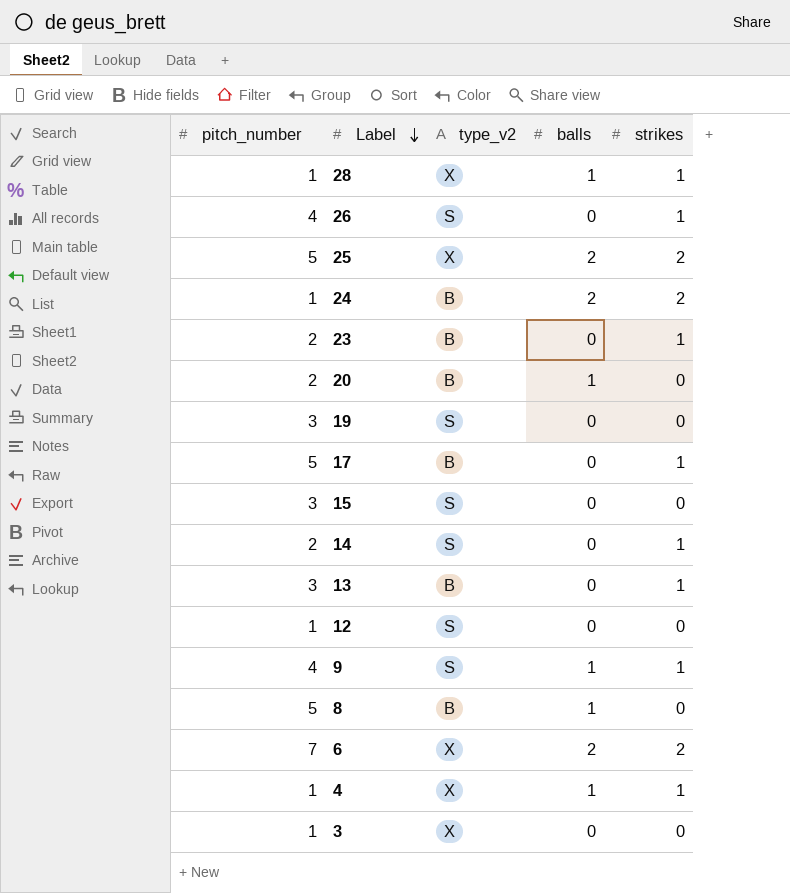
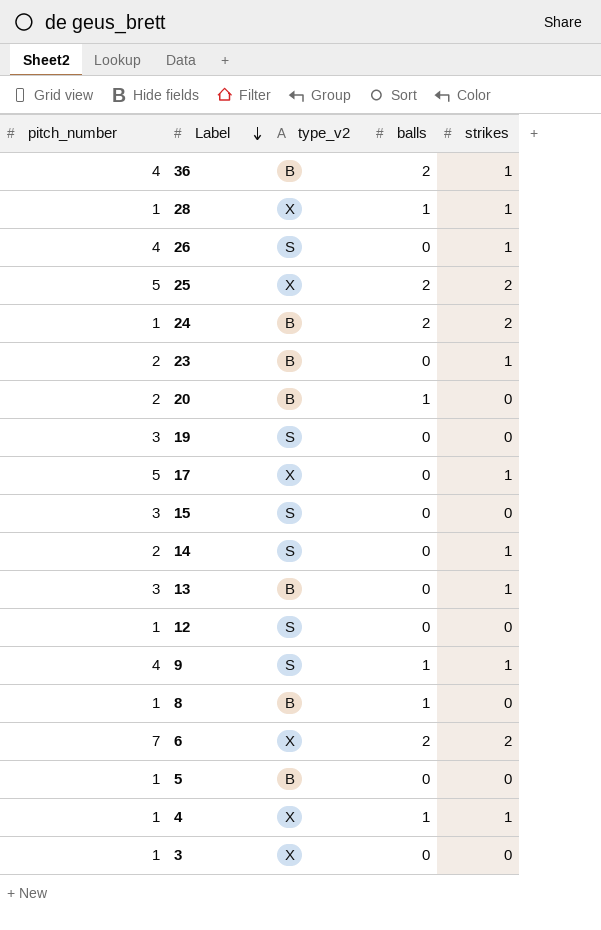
row 36: none -> 4 | B | 2 | 1
17 | type_v2: B -> X
8 | pitch_number: 5 -> 1
row 5: none -> 1 | B | 0 | 0

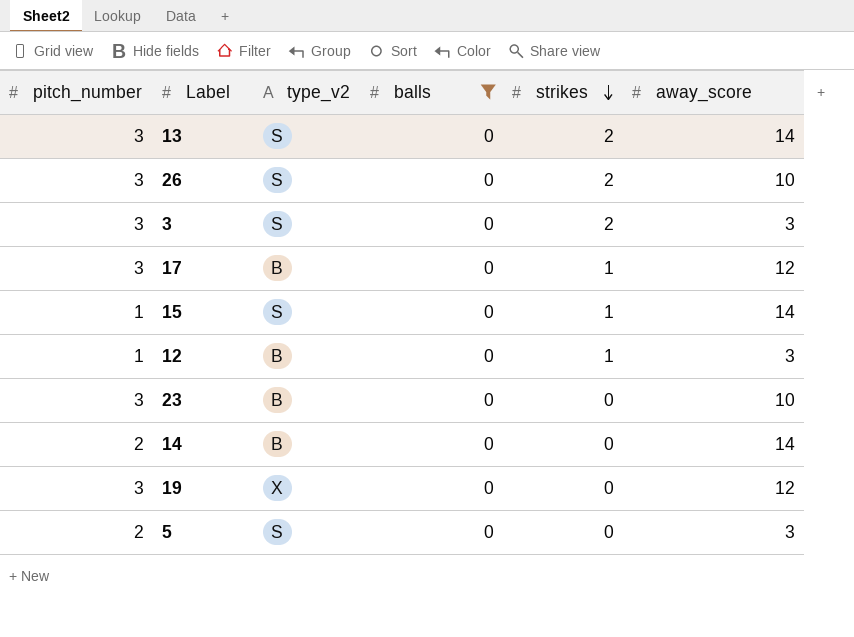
filter: none -> balls = 0
row order: Label descending -> strikes descending
column away_score | position: none -> 6
13 | type_v2: B -> S
13 | strikes: 1 -> 2
26 | pitch_number: 4 -> 3
26 | strikes: 1 -> 2
3 | pitch_number: 1 -> 3
3 | type_v2: X -> S
3 | strikes: 0 -> 2
17 | pitch_number: 5 -> 3
17 | type_v2: X -> B
15 | pitch_number: 3 -> 1
15 | strikes: 0 -> 1
12 | type_v2: S -> B
12 | strikes: 0 -> 1
23 | pitch_number: 2 -> 3
23 | strikes: 1 -> 0
14 | type_v2: S -> B
14 | strikes: 1 -> 0
19 | type_v2: S -> X
5 | pitch_number: 1 -> 2
5 | type_v2: B -> S

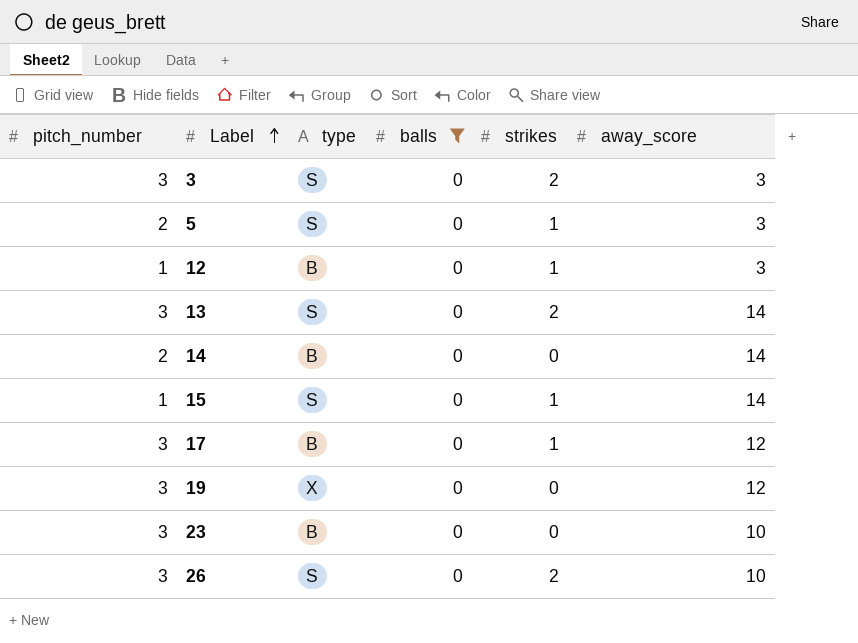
row order: strikes descending -> Label ascending
column name: type_v2 -> type
5 | strikes: 0 -> 1

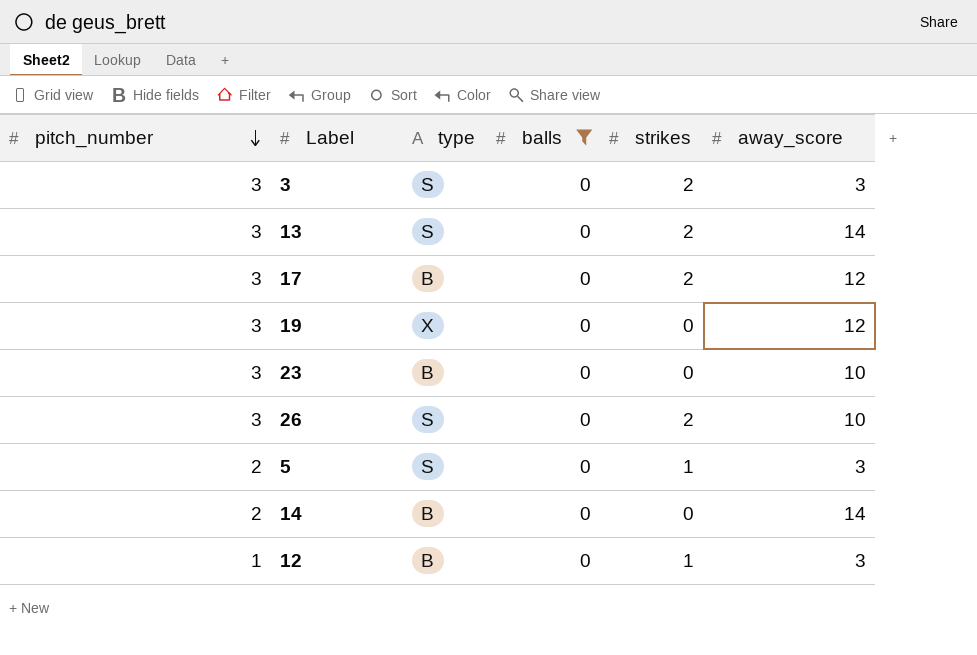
row order: Label ascending -> pitch_number descending
row 15: 1 | S | 0 | 1 | 14 -> none
17 | strikes: 1 -> 2

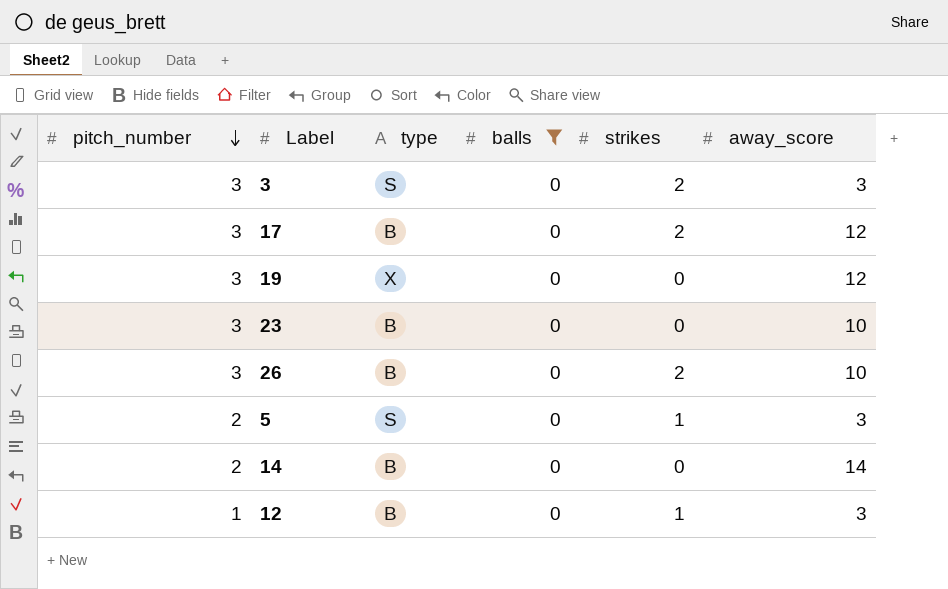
row 13: 3 | S | 0 | 2 | 14 -> none
26 | type: S -> B

